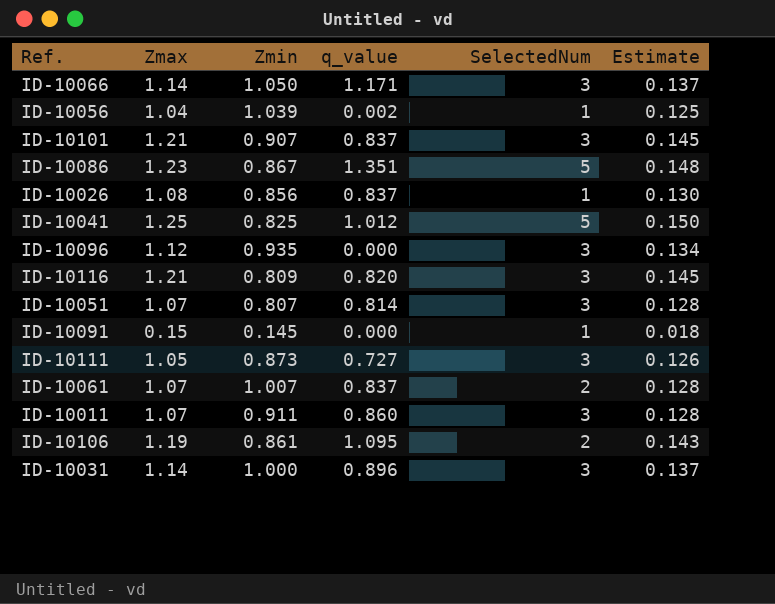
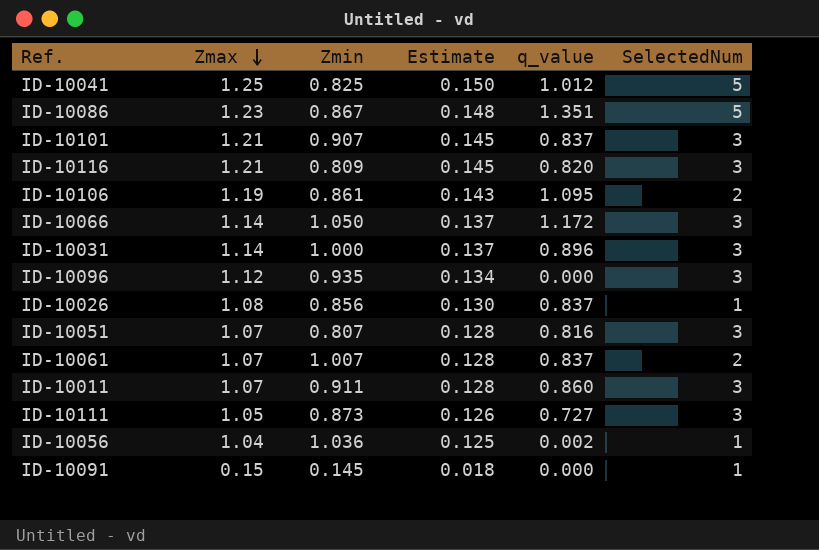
row order: none -> Zmax descending
column Estimate | position: 6 -> 4
ID-10066 | q_value: 1.171 -> 1.172
ID-10051 | q_value: 0.814 -> 0.816
ID-10056 | Zmin: 1.039 -> 1.036

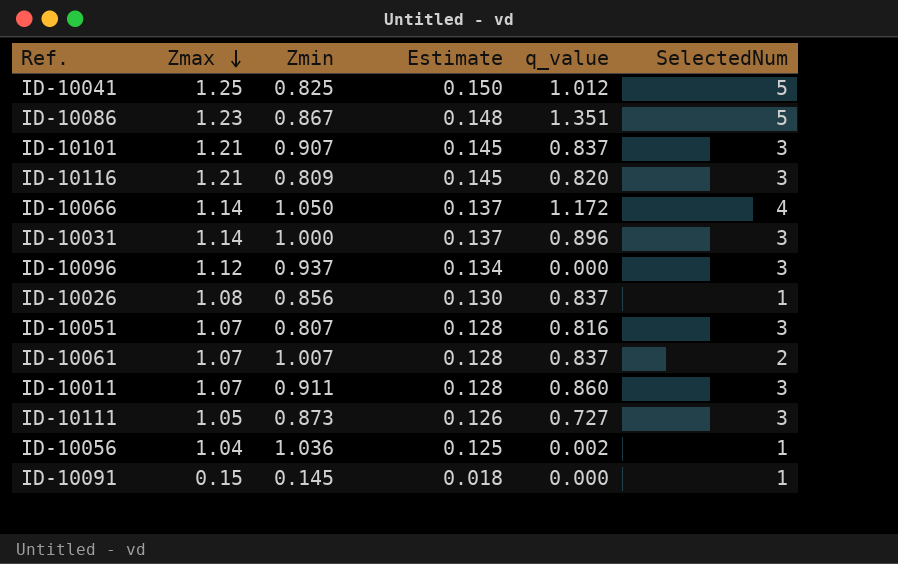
row ID-10106: 1.19 | 0.861 | 0.143 | 1.095 | 2 -> none
ID-10066 | SelectedNum: 3 -> 4
ID-10096 | Zmin: 0.935 -> 0.937

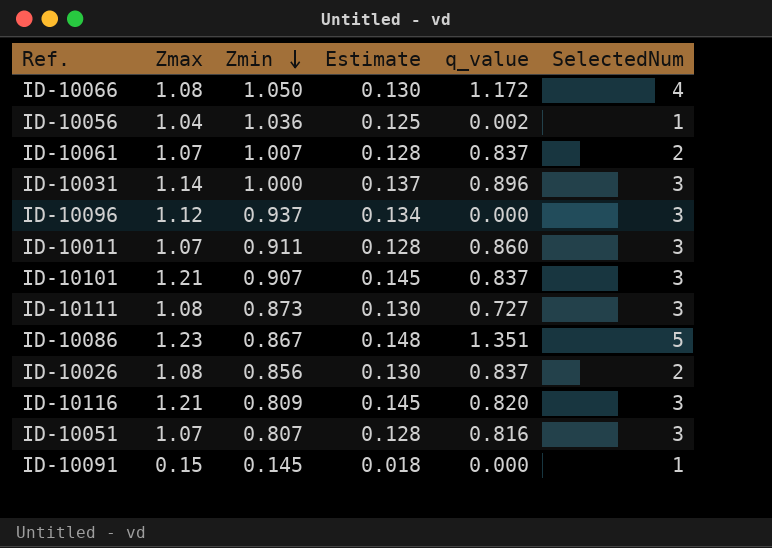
row order: Zmax descending -> Zmin descending
row ID-10041: 1.25 | 0.825 | 0.150 | 1.012 | 5 -> none
ID-10066 | Zmax: 1.14 -> 1.08
ID-10066 | Estimate: 0.137 -> 0.130
ID-10111 | Zmax: 1.05 -> 1.08
ID-10111 | Estimate: 0.126 -> 0.130
ID-10026 | SelectedNum: 1 -> 2

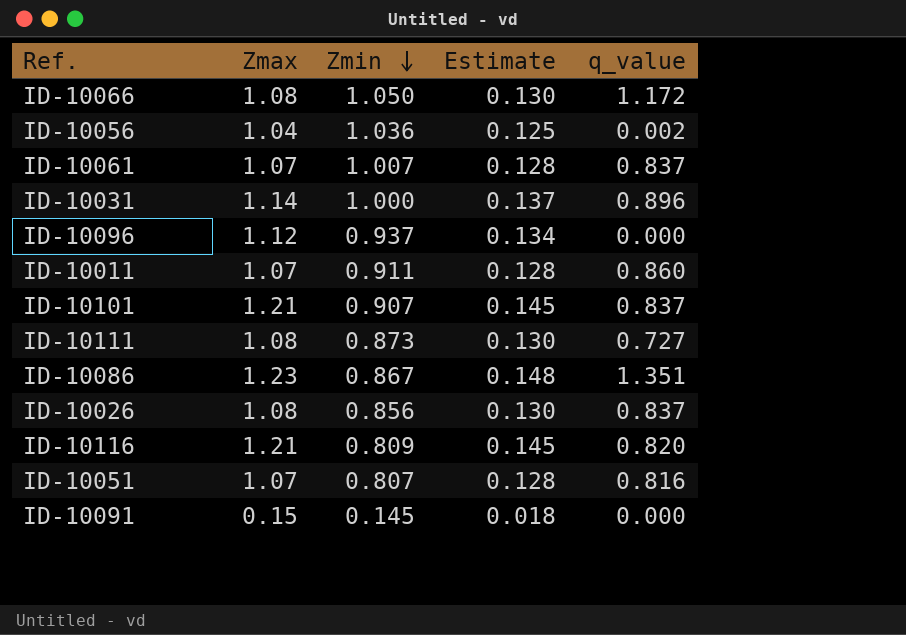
column SelectedNum | position: 6 -> none

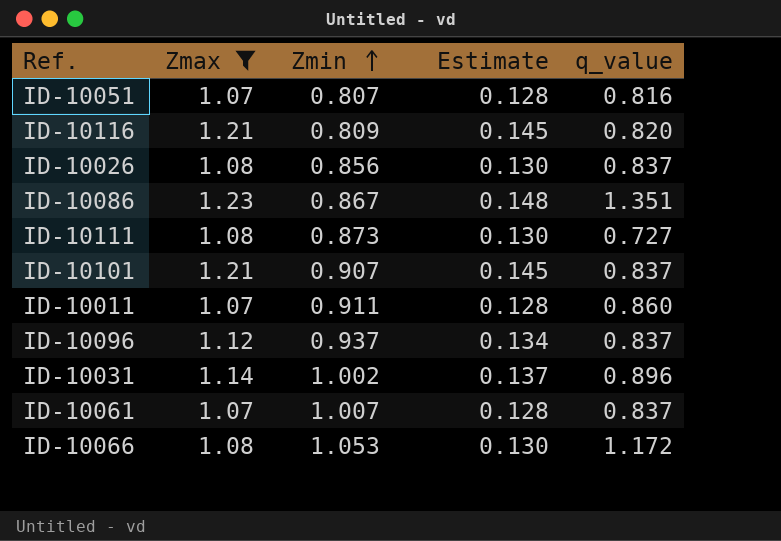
filter: none -> Zmax >= 1.07
row order: Zmin descending -> Zmin ascending
ID-10096 | q_value: 0.000 -> 0.837
ID-10031 | Zmin: 1.000 -> 1.002
ID-10066 | Zmin: 1.050 -> 1.053

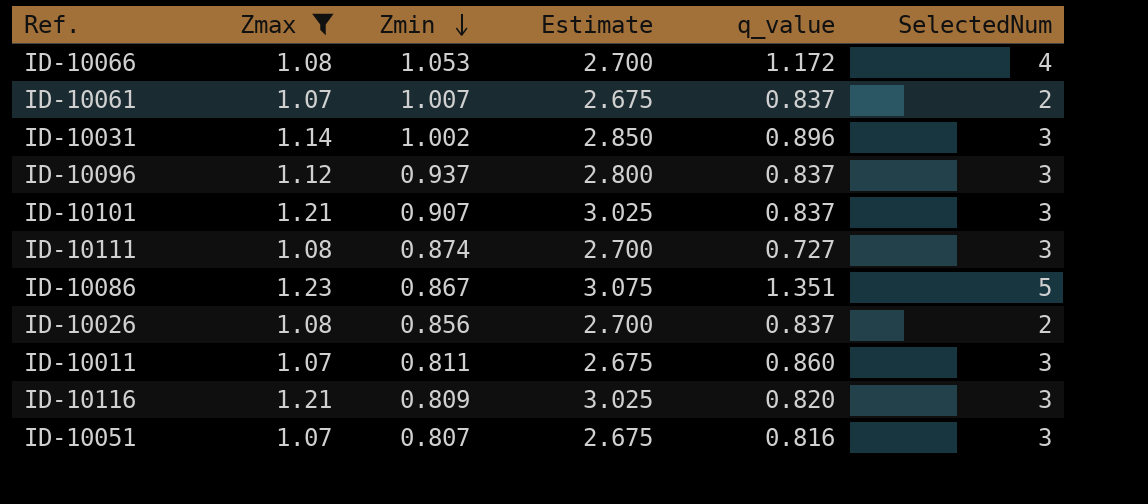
row order: Zmin ascending -> Zmin descending
column Estimate | formula: [Zmax] * 0.12 -> [Zmax] * 2.5
column SelectedNum | position: none -> 6
ID-10111 | Zmin: 0.873 -> 0.874
ID-10011 | Zmin: 0.911 -> 0.811

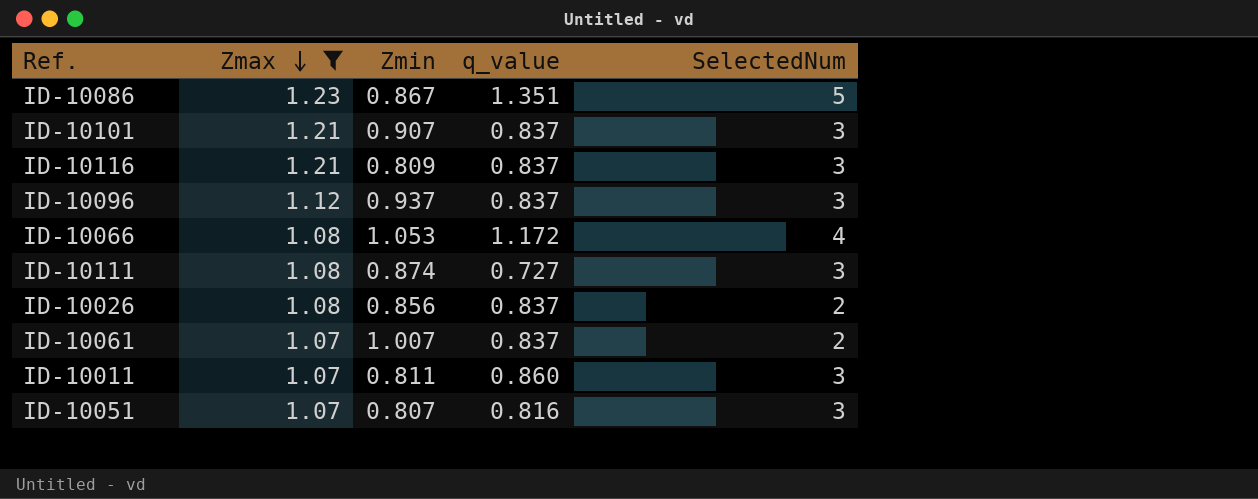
row order: Zmin descending -> Zmax descending
column Estimate | formula: [Zmax] * 2.5 -> none
row ID-10031: 1.14 | 1.002 | 2.850 | 0.896 | 3 -> none
ID-10116 | q_value: 0.820 -> 0.837

